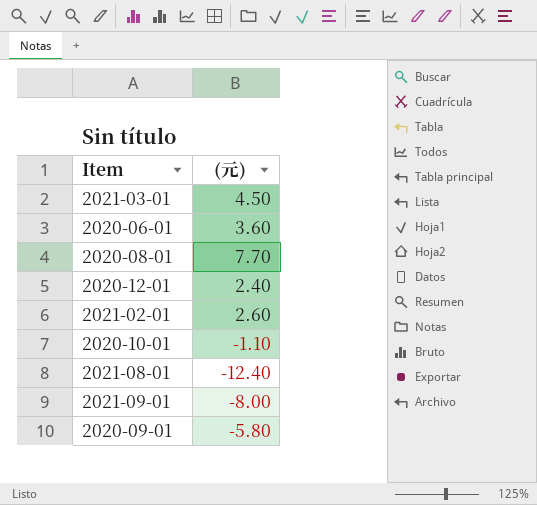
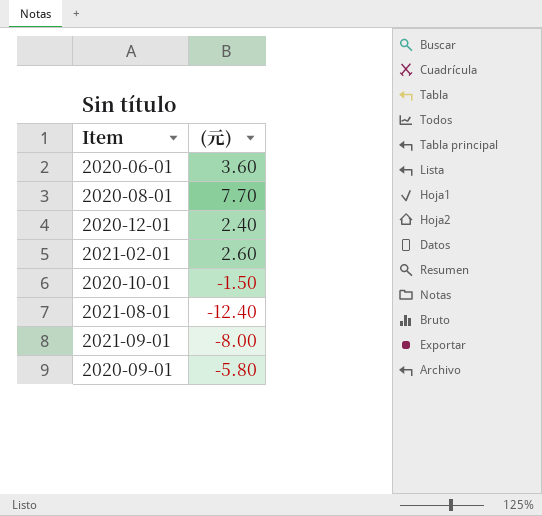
row 2021-03-01: 4.50 -> none
2020-10-01 | (元): -1.10 -> -1.50

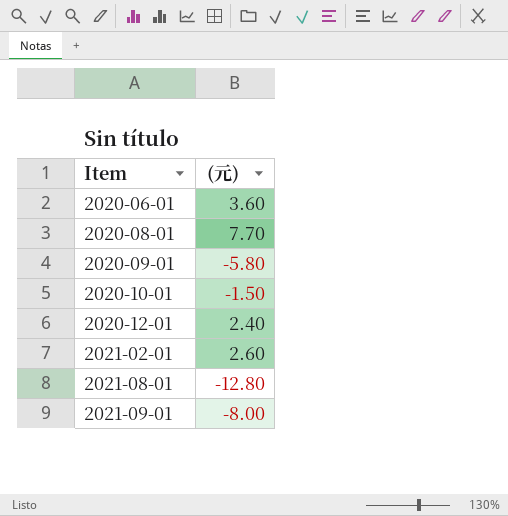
row order: none -> Item ascending
2021-08-01 | (元): -12.40 -> -12.80

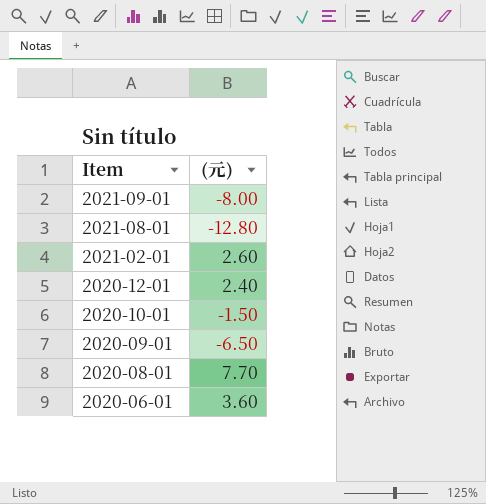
row order: Item ascending -> Item descending
2020-09-01 | (元): -5.80 -> -6.50

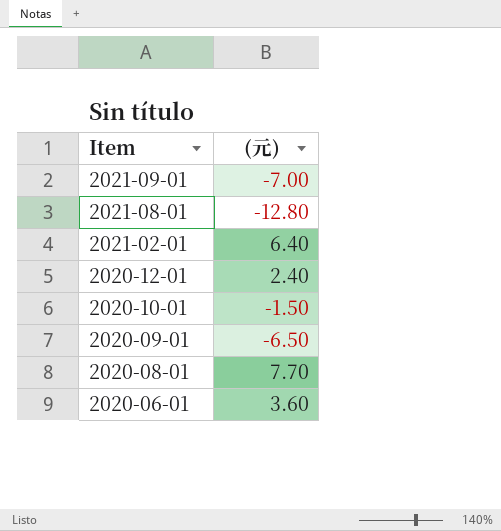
2021-09-01 | (元): -8.00 -> -7.00
2021-02-01 | (元): 2.60 -> 6.40

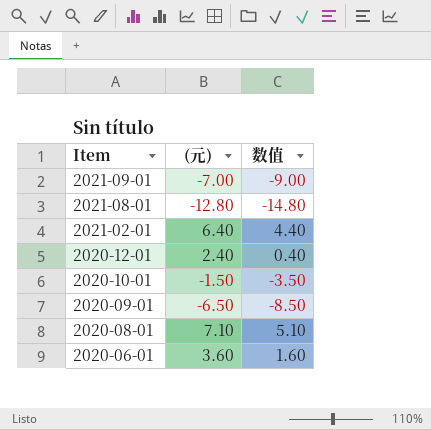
column 数值 | formula: none -> [(元)] - 2
2020-08-01 | (元): 7.70 -> 7.10

